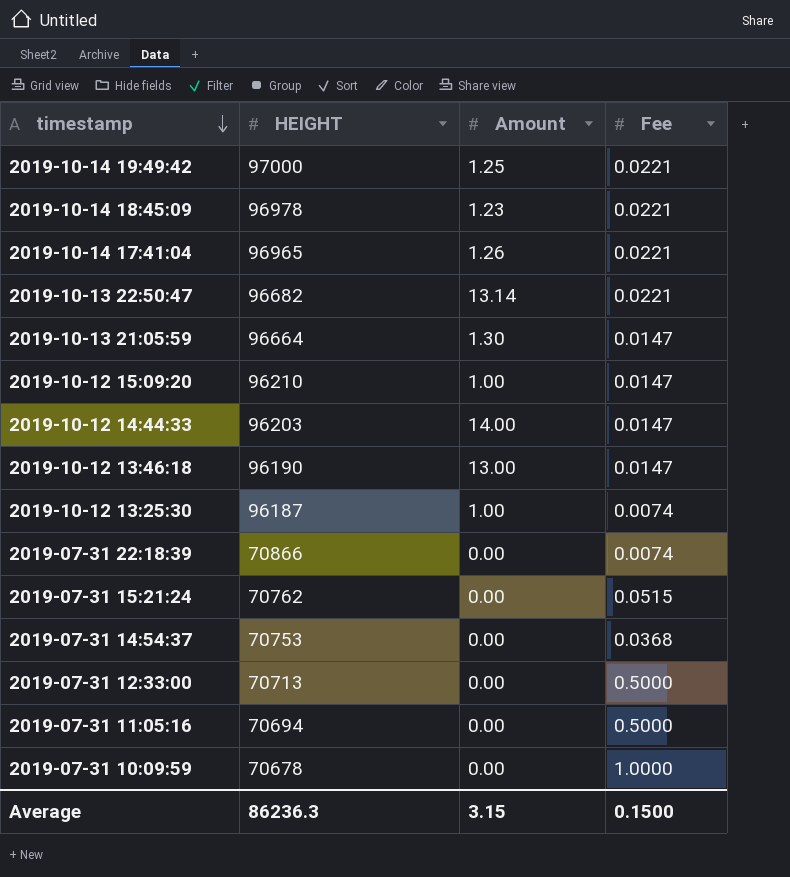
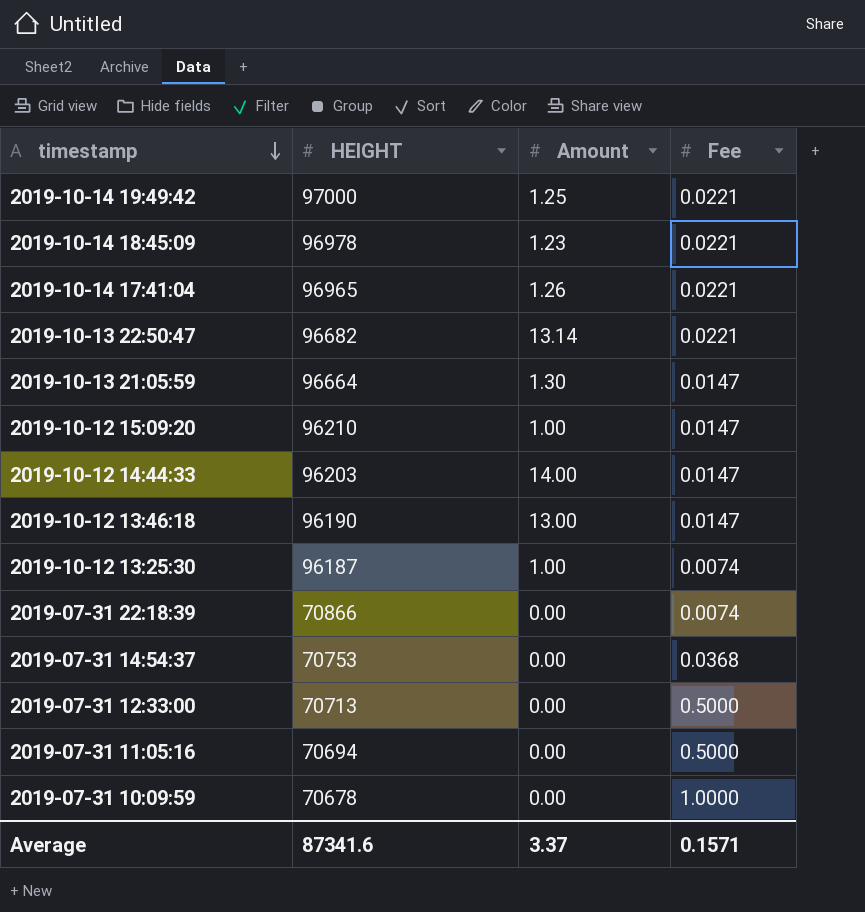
row 2019-07-31 15:21:24: 70762 | 0.00 | 0.0515 -> none
Average | HEIGHT: 86236.3 -> 87341.6
Average | Amount: 3.15 -> 3.37
Average | Fee: 0.1500 -> 0.1571

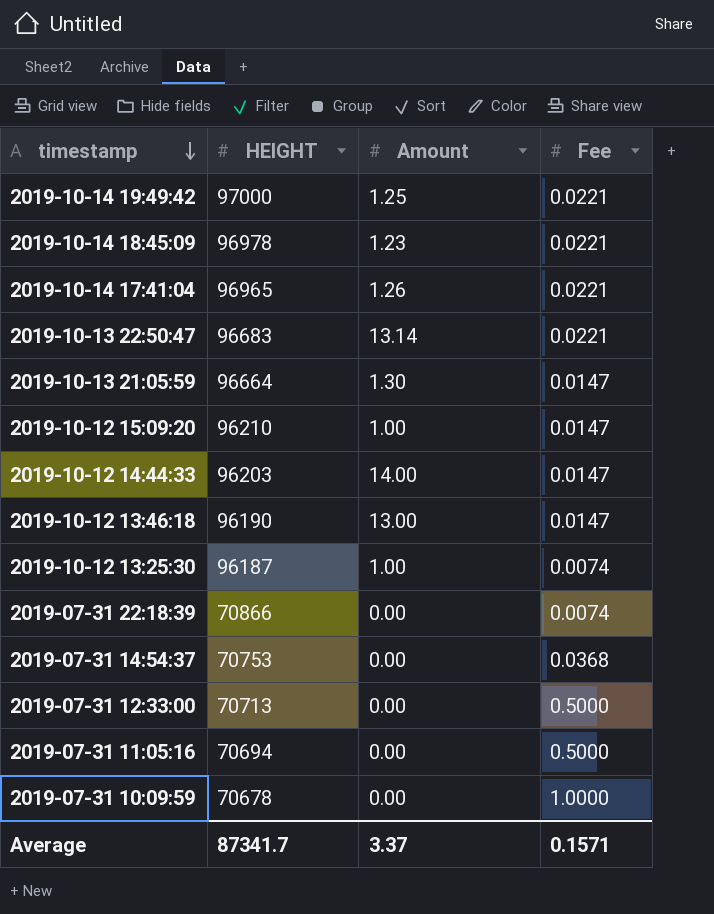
2019-10-13 22:50:47 | HEIGHT: 96682 -> 96683
Average | HEIGHT: 87341.6 -> 87341.7

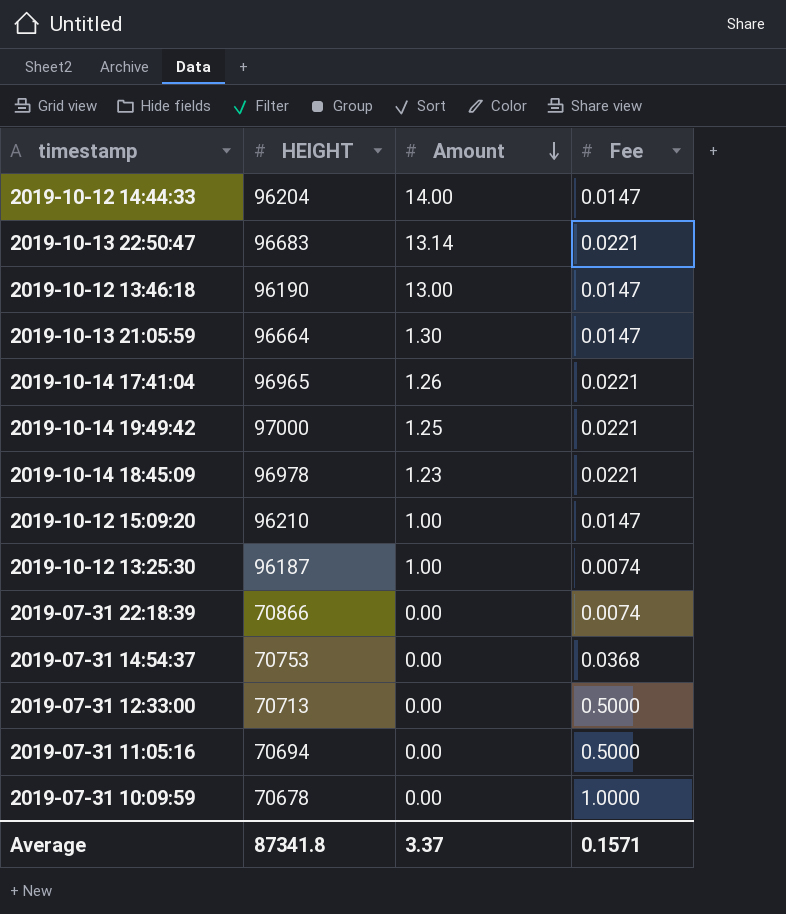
row order: timestamp descending -> Amount descending
2019-10-12 14:44:33 | HEIGHT: 96203 -> 96204
Average | HEIGHT: 87341.7 -> 87341.8

